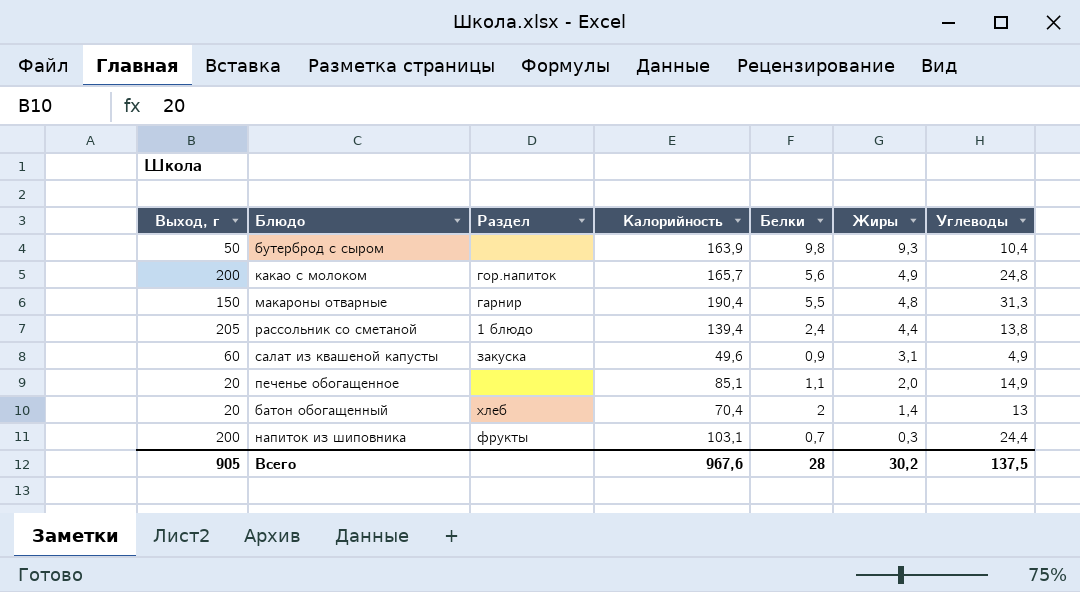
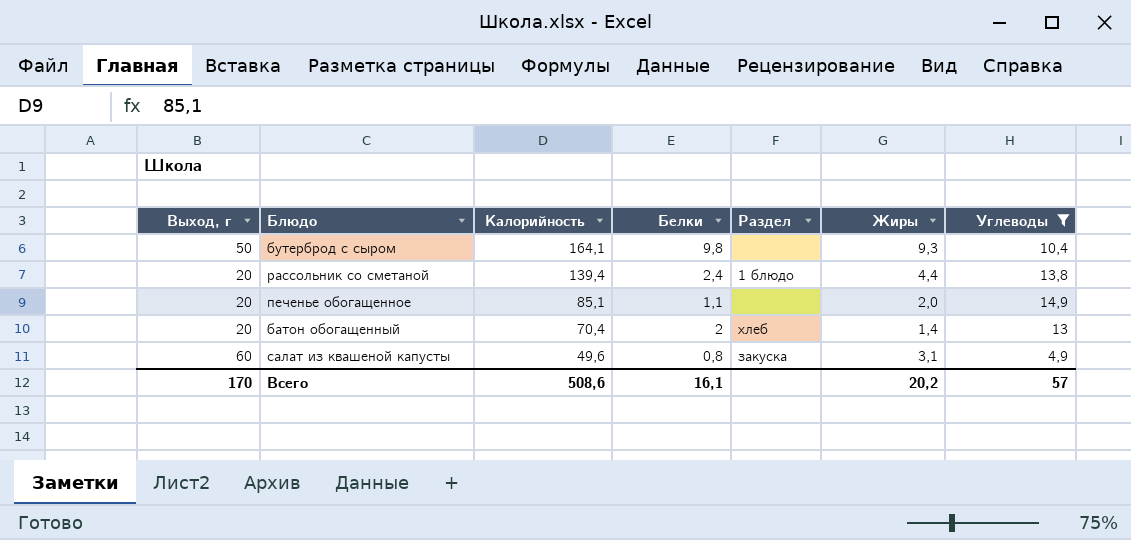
filter: none -> Углеводы <= 14,9
row order: Жиры descending -> Калорийность descending
column Раздел | position: 3 -> 5
бутерброд с сыром | Калорийность: 163,9 -> 164,1
рассольник со сметаной | Выход, г: 205 -> 20
салат из квашеной капусты | Белки: 0,9 -> 0,8
Всего | Выход, г: 905 -> 170
Всего | Калорийность: 967,6 -> 508,6
Всего | Белки: 28 -> 16,1
Всего | Жиры: 30,2 -> 20,2
Всего | Углеводы: 137,5 -> 57

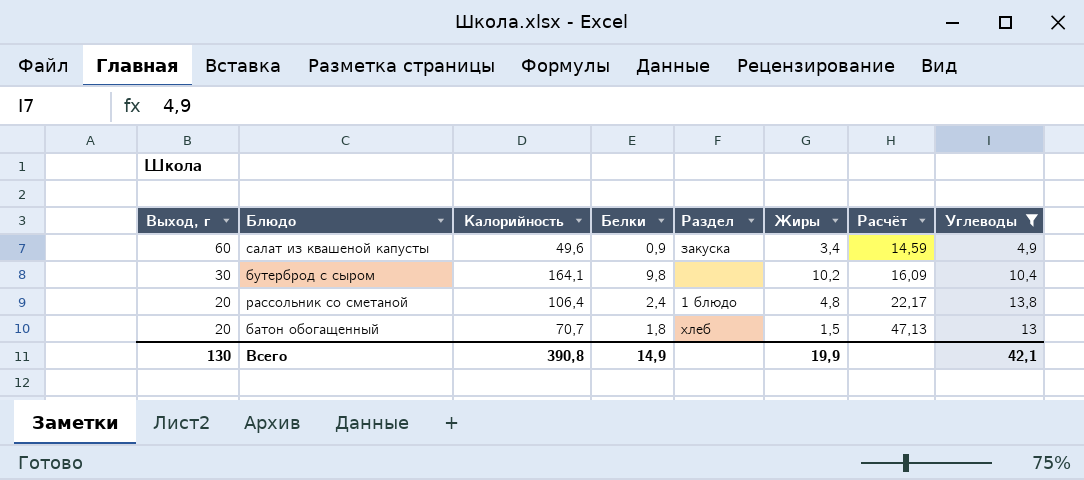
row order: Калорийность descending -> Выход, г descending
column Расчёт | formula: none -> [Калорийность] / [Жиры]
row печенье обогащенное: 20 | 85,1 | 1,1 | none | 2,0 | 14,9 -> none
салат из квашеной капусты | Белки: 0,8 -> 0,9
салат из квашеной капусты | Жиры: 3,1 -> 3,4
бутерброд с сыром | Выход, г: 50 -> 30
бутерброд с сыром | Жиры: 9,3 -> 10,2
рассольник со сметаной | Калорийность: 139,4 -> 106,4
рассольник со сметаной | Жиры: 4,4 -> 4,8
батон обогащенный | Калорийность: 70,4 -> 70,7
батон обогащенный | Белки: 2 -> 1,8
батон обогащенный | Жиры: 1,4 -> 1,5
Всего | Выход, г: 170 -> 130
Всего | Калорийность: 508,6 -> 390,8
Всего | Белки: 16,1 -> 14,9
Всего | Жиры: 20,2 -> 19,9
Всего | Углеводы: 57 -> 42,1

